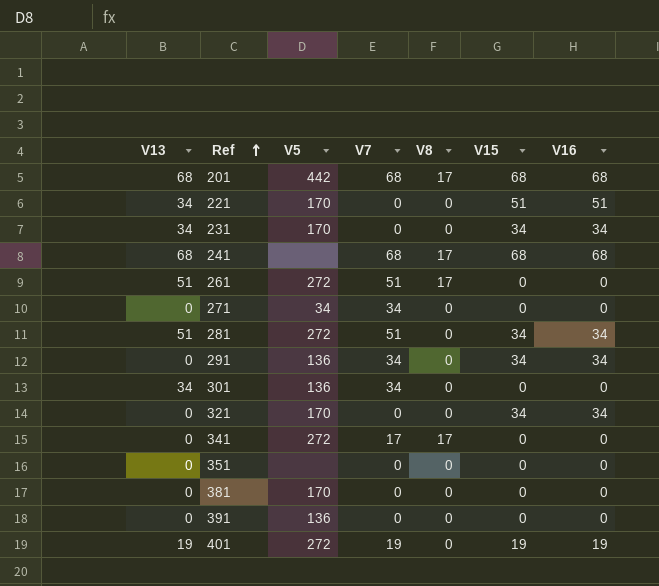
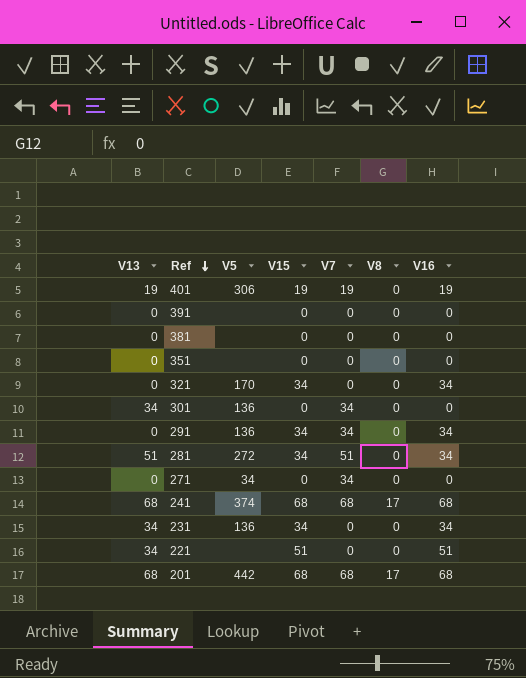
row order: Ref ascending -> Ref descending
column V15 | position: 6 -> 4
row 261: 51 | 272 | 51 | 17 | 0 | 0 -> none
row 341: 0 | 272 | 17 | 17 | 0 | 0 -> none
401 | V5: 272 -> 306
391 | V5: 136 -> none
381 | V5: 170 -> none
241 | V5: none -> 374
231 | V5: 170 -> 136
221 | V5: 170 -> none

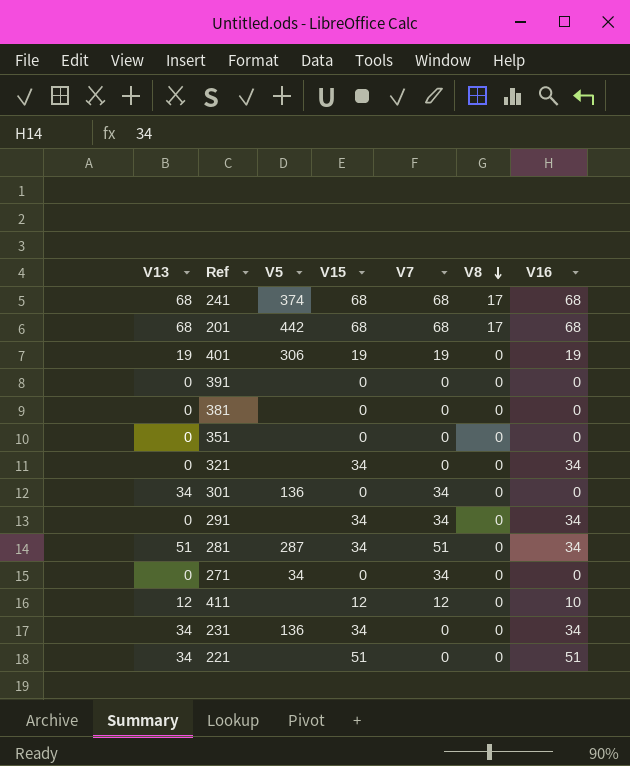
row order: Ref descending -> V8 descending
321 | V5: 170 -> none
291 | V5: 136 -> none
281 | V5: 272 -> 287
row 411: none -> 12 | none | 12 | 12 | 0 | 10

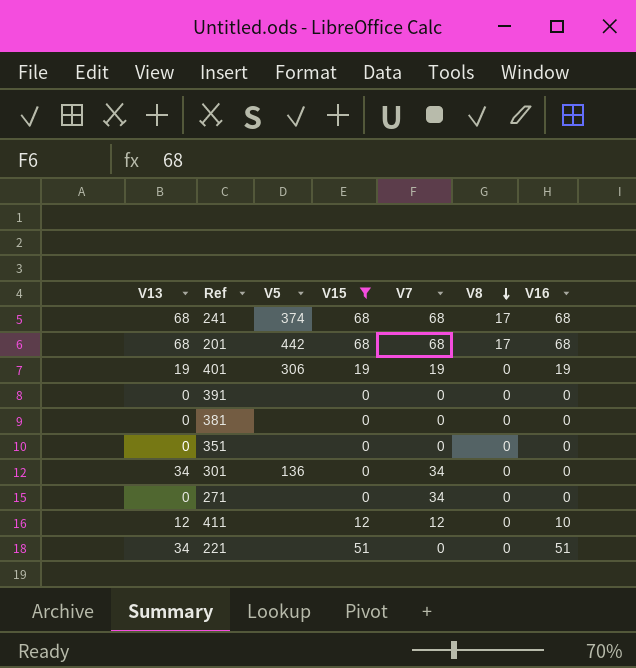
filter: none -> V15 != 34
271 | V5: 34 -> none

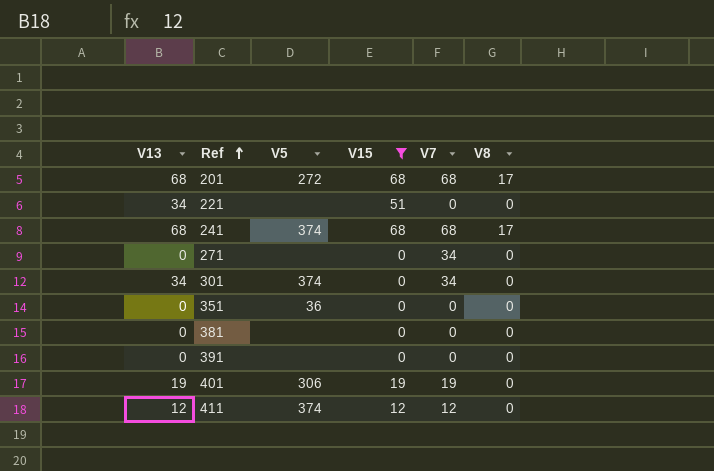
row order: V8 descending -> Ref ascending
column V16 | position: 7 -> none
201 | V5: 442 -> 272
301 | V5: 136 -> 374
351 | V5: none -> 36
411 | V5: none -> 374

